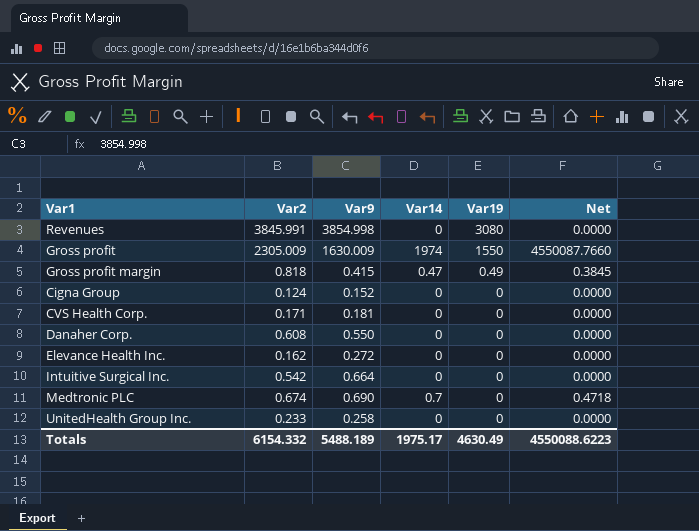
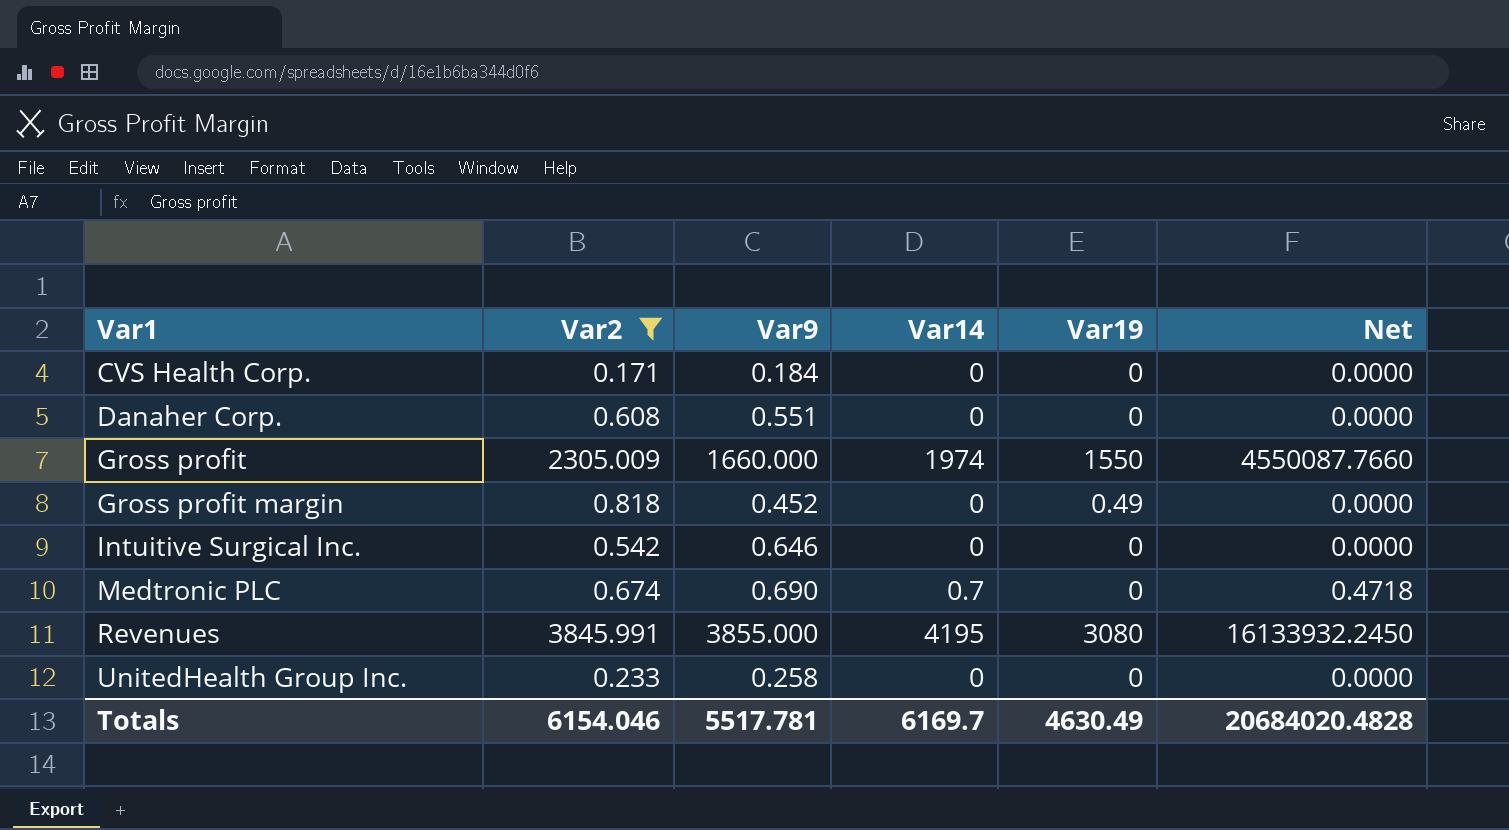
filter: none -> Var2 >= 0.171
row order: Var19 descending -> Var1 ascending
CVS Health Corp. | Var9: 0.181 -> 0.184
Danaher Corp. | Var9: 0.550 -> 0.551
Gross profit | Var9: 1630.009 -> 1660.000
Gross profit margin | Var9: 0.415 -> 0.452
Gross profit margin | Var14: 0.47 -> 0
Gross profit margin | Net: 0.3845 -> 0.0000
Intuitive Surgical Inc. | Var9: 0.664 -> 0.646
Revenues | Var9: 3854.998 -> 3855.000
Revenues | Var14: 0 -> 4195
Revenues | Net: 0.0000 -> 16133932.2450
Totals | Var2: 6154.332 -> 6154.046
Totals | Var9: 5488.189 -> 5517.781
Totals | Var14: 1975.17 -> 6169.7
Totals | Net: 4550088.6223 -> 20684020.4828

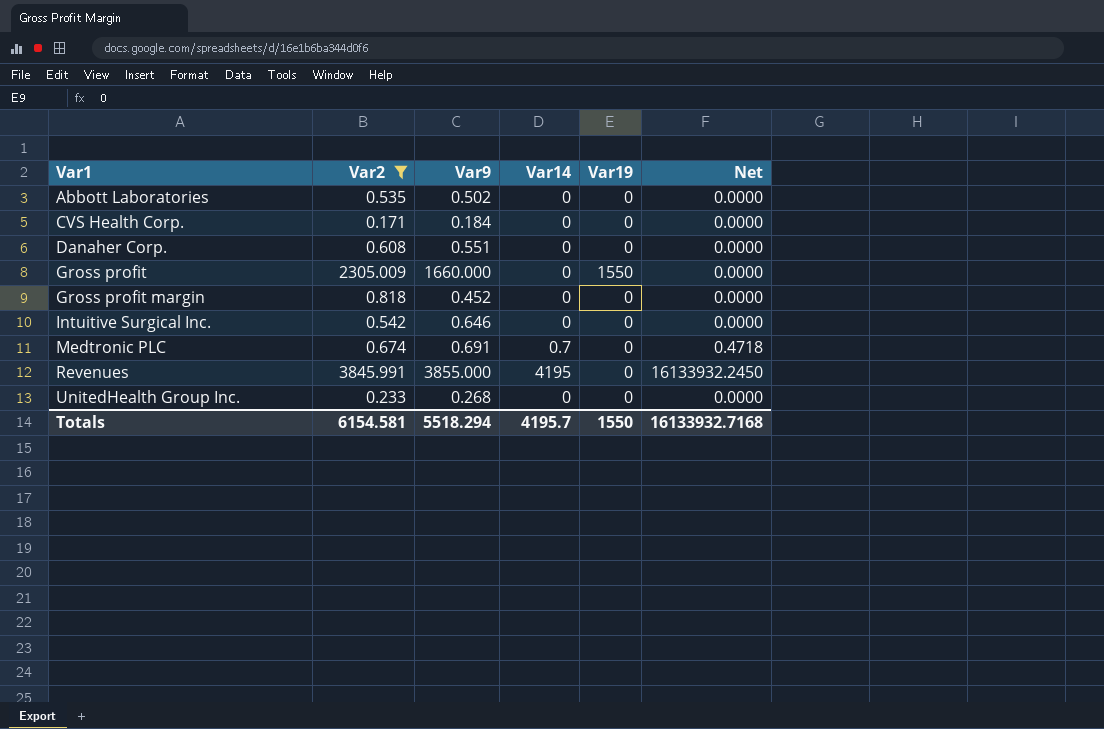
row Abbott Laboratories: none -> 0.535 | 0.502 | 0 | 0 | 0.0000
Gross profit | Var14: 1974 -> 0
Gross profit | Net: 4550087.7660 -> 0.0000
Gross profit margin | Var19: 0.49 -> 0
Medtronic PLC | Var9: 0.690 -> 0.691
Revenues | Var19: 3080 -> 0
UnitedHealth Group Inc. | Var9: 0.258 -> 0.268
Totals | Var2: 6154.046 -> 6154.581
Totals | Var9: 5517.781 -> 5518.294
Totals | Var14: 6169.7 -> 4195.7
Totals | Var19: 4630.49 -> 1550
Totals | Net: 20684020.4828 -> 16133932.7168

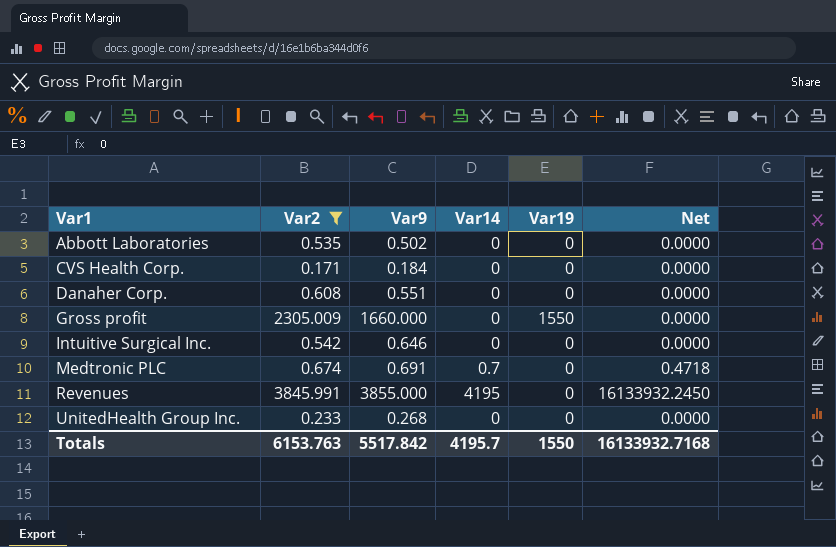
row Gross profit margin: 0.818 | 0.452 | 0 | 0 | 0.0000 -> none
Totals | Var2: 6154.581 -> 6153.763
Totals | Var9: 5518.294 -> 5517.842

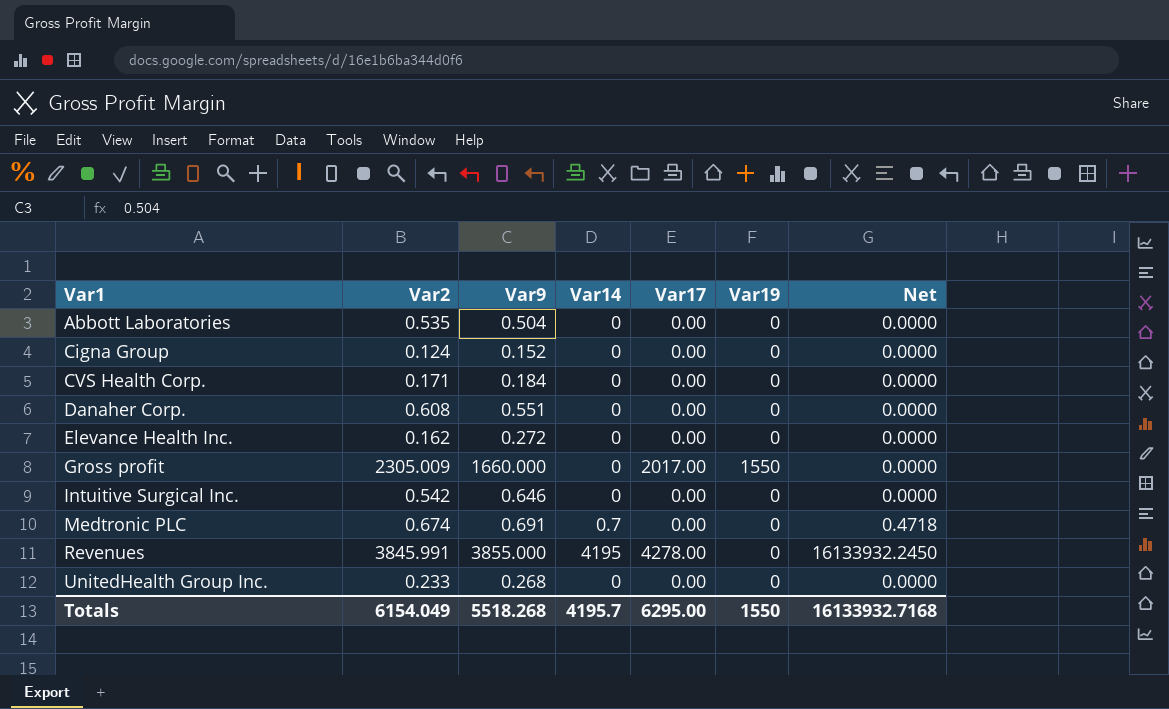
filter: Var2 >= 0.171 -> none
column Var17 | position: none -> 5
Abbott Laboratories | Var9: 0.502 -> 0.504
Totals | Var2: 6153.763 -> 6154.049
Totals | Var9: 5517.842 -> 5518.268

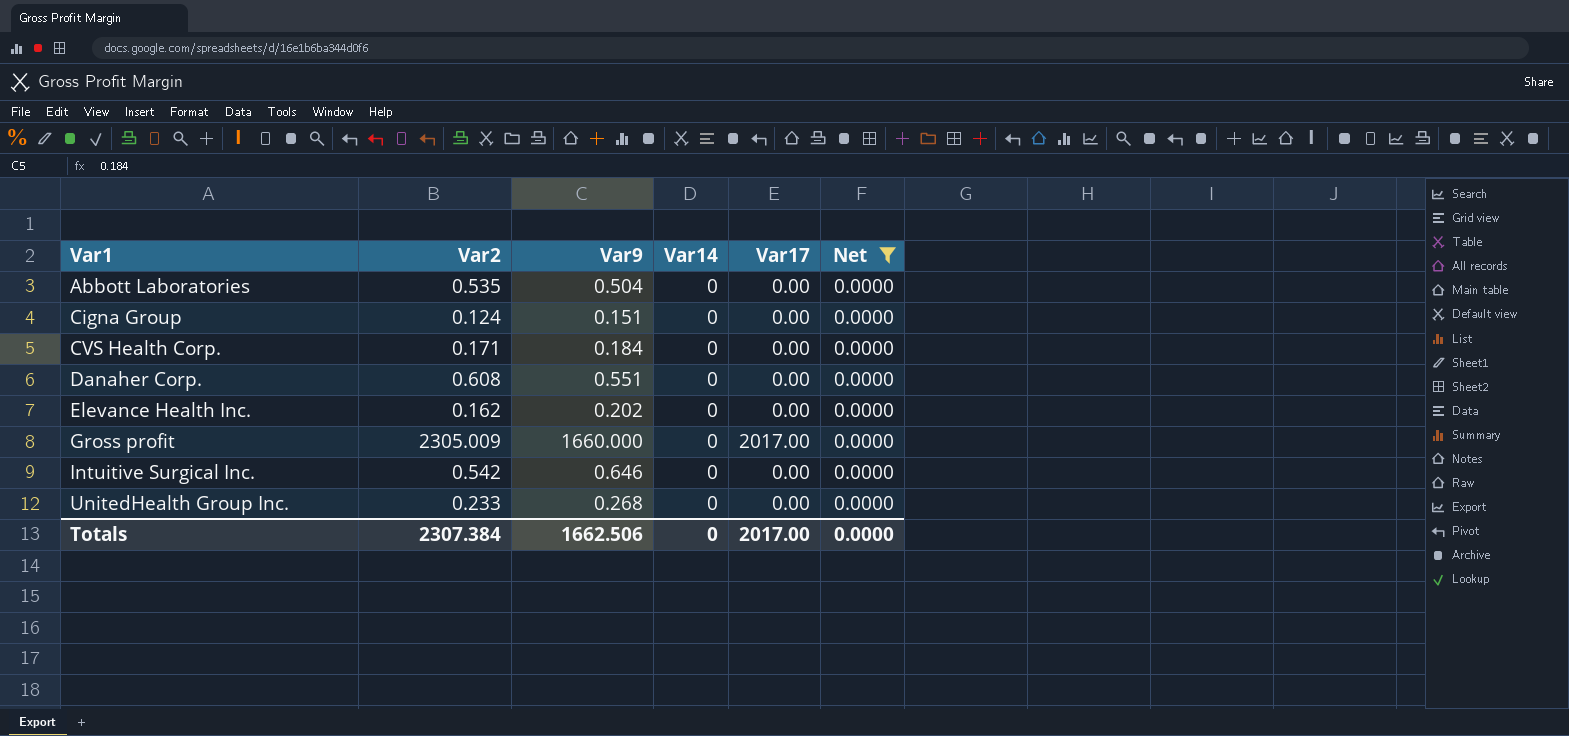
filter: none -> Net = 0.0000
column Var19 | position: 6 -> none
Cigna Group | Var9: 0.152 -> 0.151
Elevance Health Inc. | Var9: 0.272 -> 0.202
Totals | Var2: 6154.049 -> 2307.384
Totals | Var9: 5518.268 -> 1662.506
Totals | Var14: 4195.7 -> 0
Totals | Var17: 6295.00 -> 2017.00
Totals | Net: 16133932.7168 -> 0.0000

